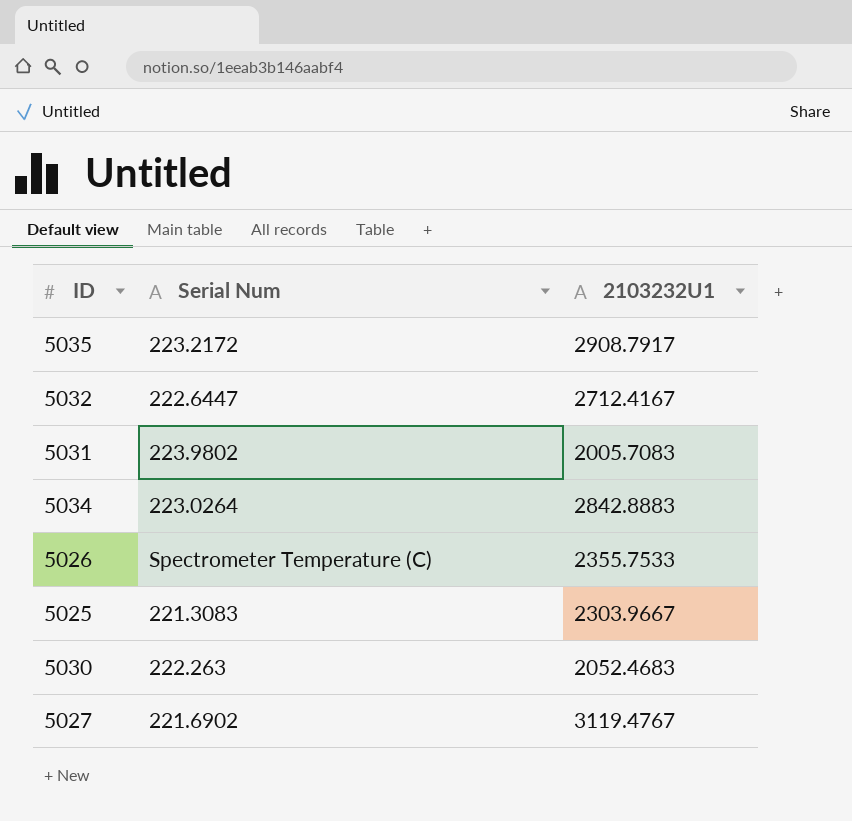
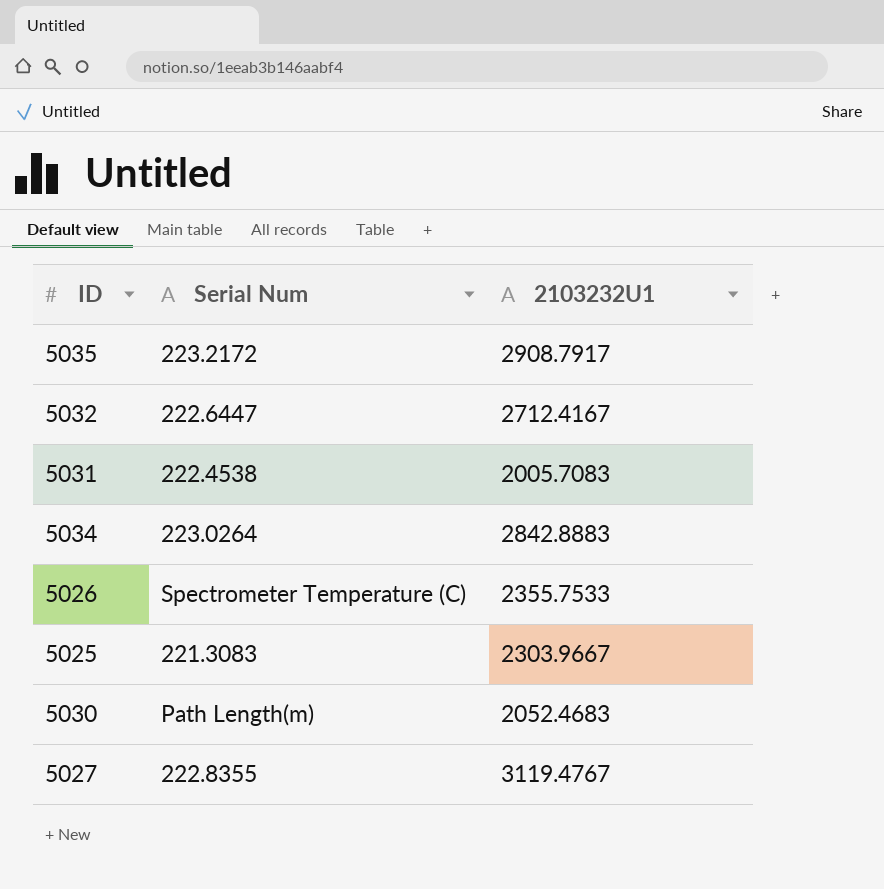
5031 | Serial Num: 223.9802 -> 222.4538
5030 | Serial Num: 222.263 -> Path Length(m)
5027 | Serial Num: 221.6902 -> 222.8355

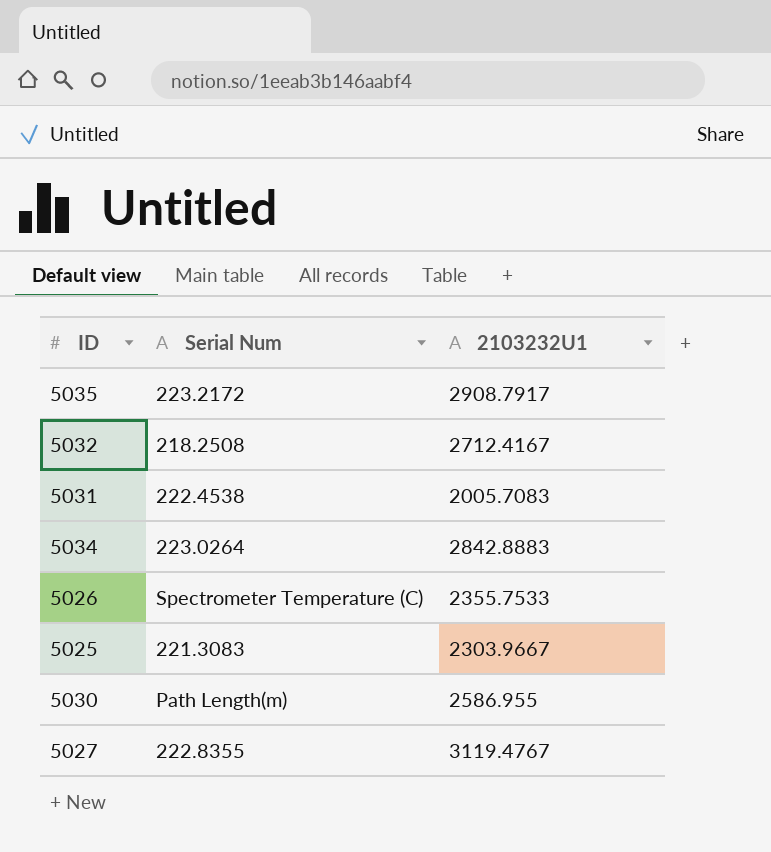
5032 | Serial Num: 222.6447 -> 218.2508
5030 | 2103232U1: 2052.4683 -> 2586.955

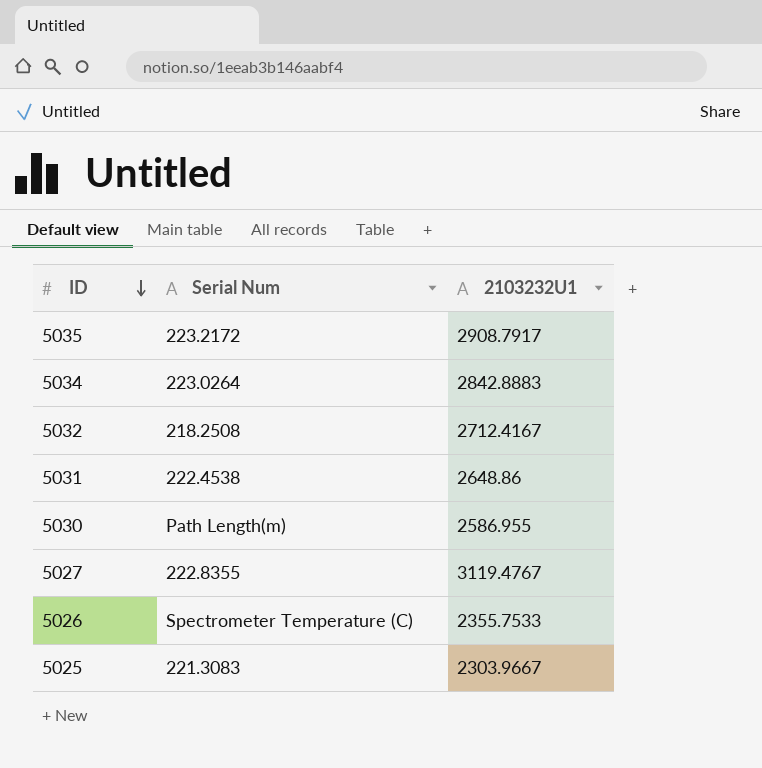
row order: none -> ID descending
5031 | 2103232U1: 2005.7083 -> 2648.86

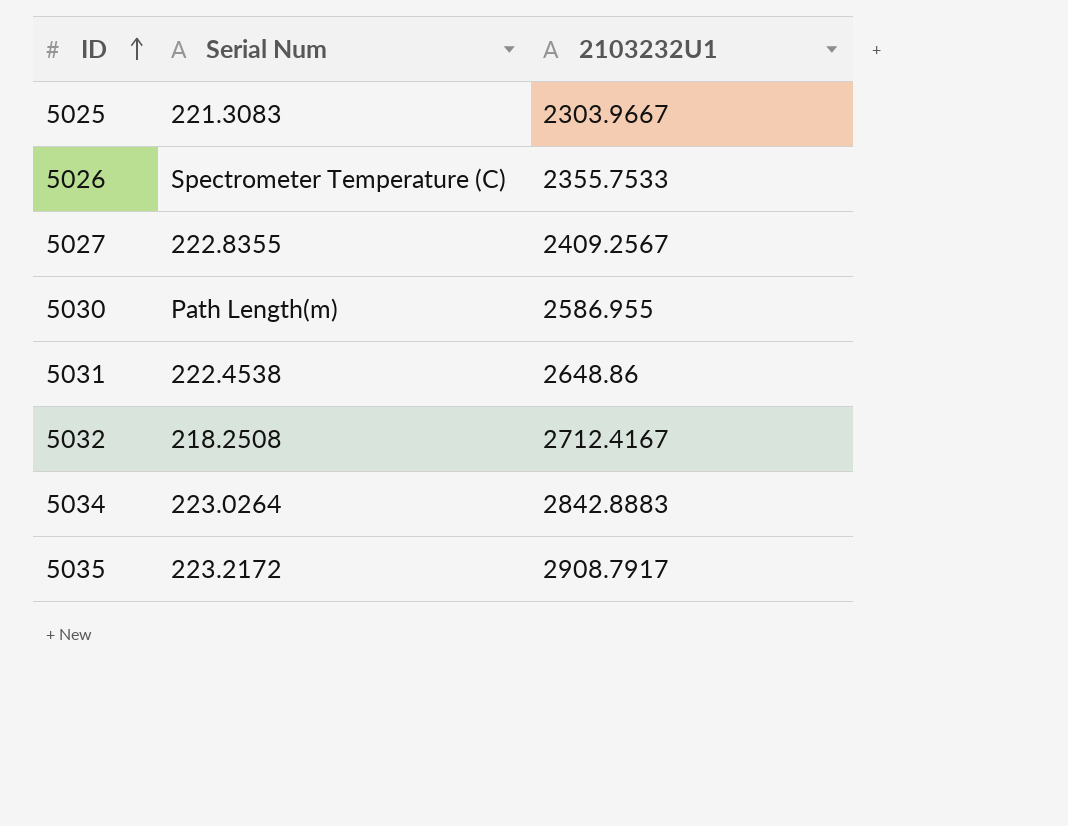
row order: ID descending -> ID ascending
5027 | 2103232U1: 3119.4767 -> 2409.2567

